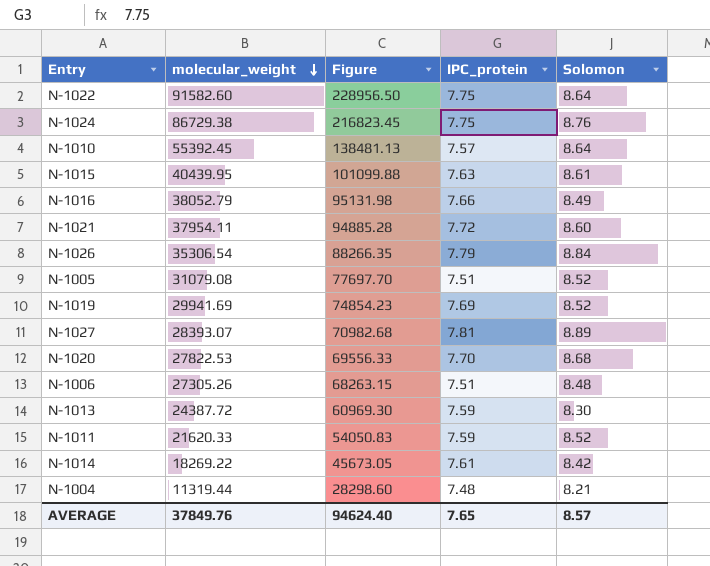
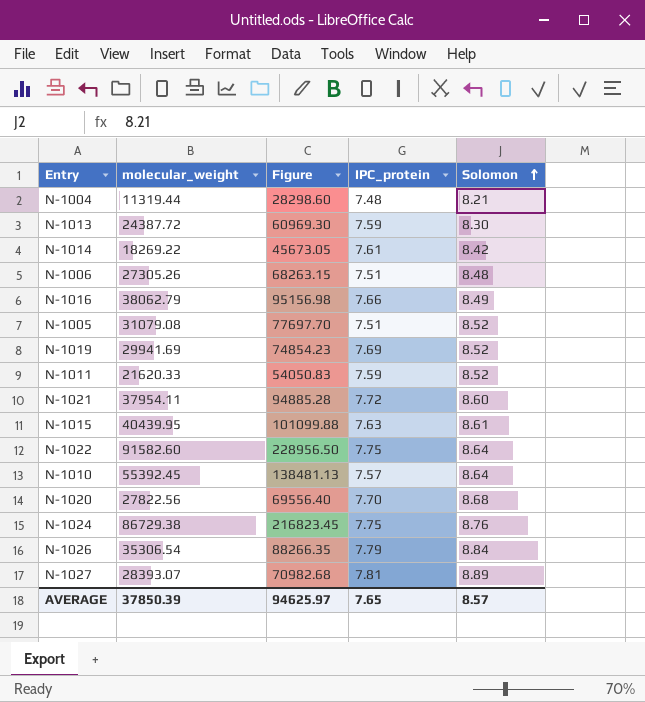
row order: molecular_weight descending -> Solomon ascending
N-1016 | molecular_weight: 38052.79 -> 38062.79
N-1016 | Figure: 95131.98 -> 95156.98
N-1020 | molecular_weight: 27822.53 -> 27822.56
N-1020 | Figure: 69556.33 -> 69556.40
AVERAGE | molecular_weight: 37849.76 -> 37850.39
AVERAGE | Figure: 94624.40 -> 94625.97

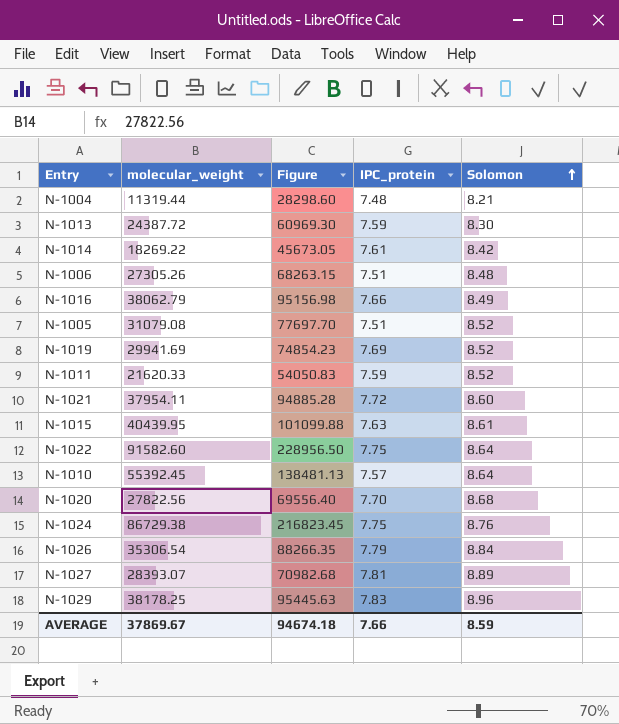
row N-1029: none -> 38178.25 | 95445.63 | 7.83 | 8.96
AVERAGE | molecular_weight: 37850.39 -> 37869.67
AVERAGE | Figure: 94625.97 -> 94674.18
AVERAGE | IPC_protein: 7.65 -> 7.66
AVERAGE | Solomon: 8.57 -> 8.59

